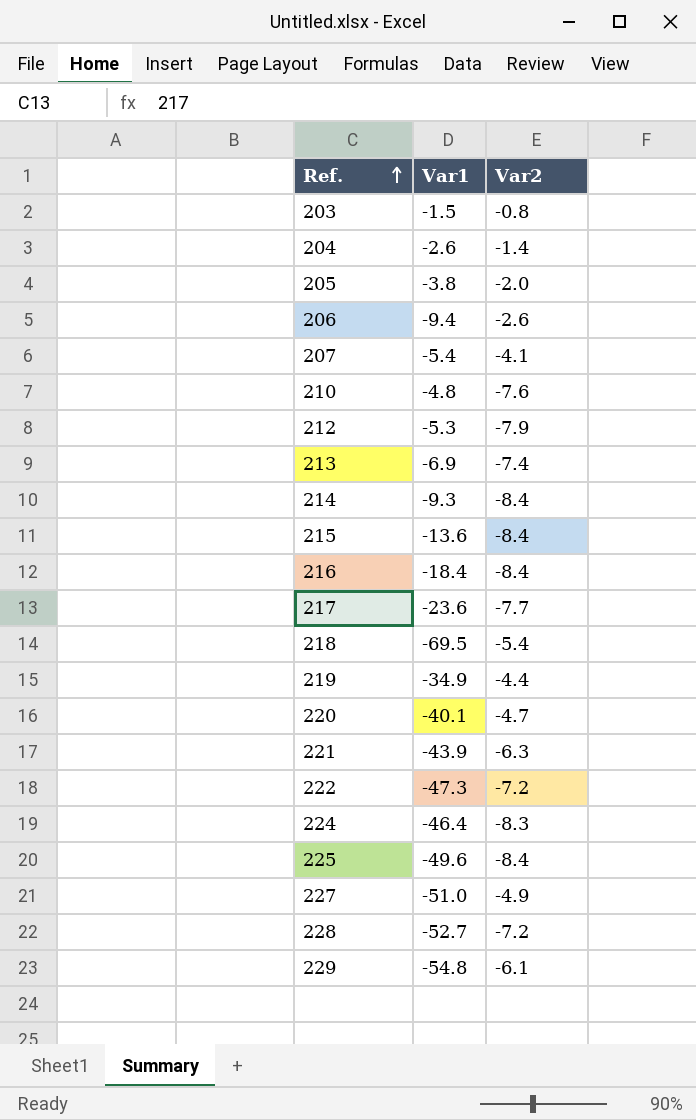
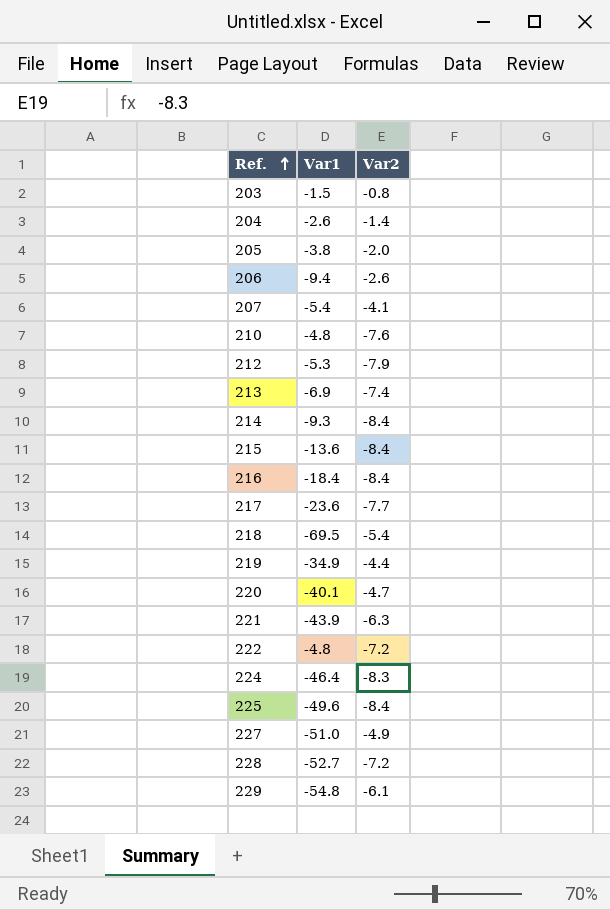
222 | Var1: -47.3 -> -4.8

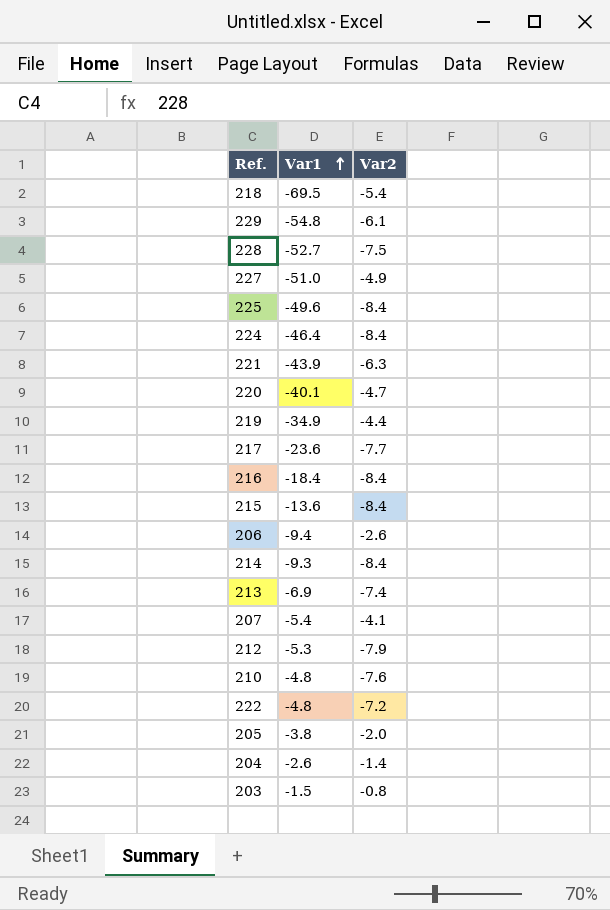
row order: Ref. ascending -> Var1 ascending
228 | Var2: -7.2 -> -7.5
224 | Var2: -8.3 -> -8.4

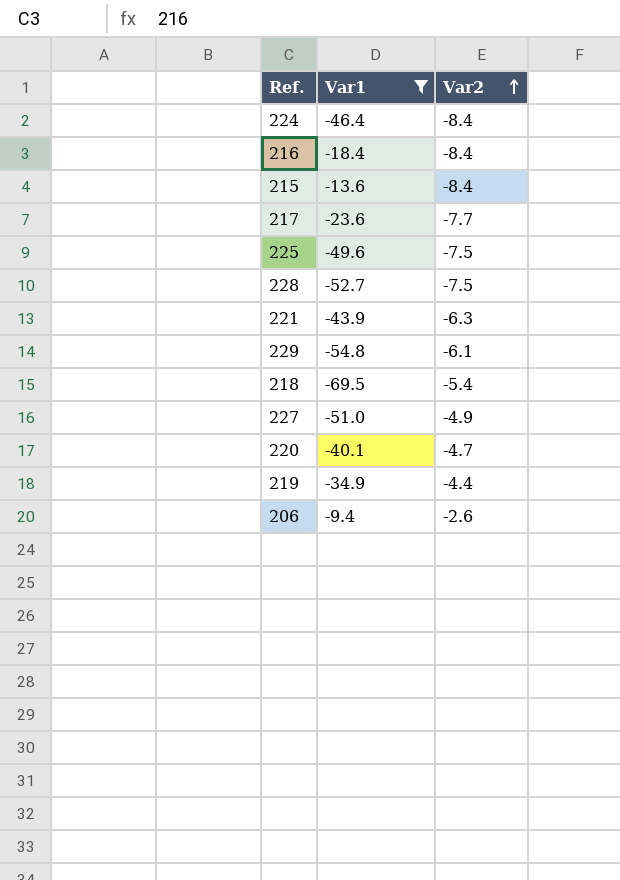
filter: none -> Var1 <= -9.4
row order: Var1 ascending -> Var2 ascending
225 | Var2: -8.4 -> -7.5

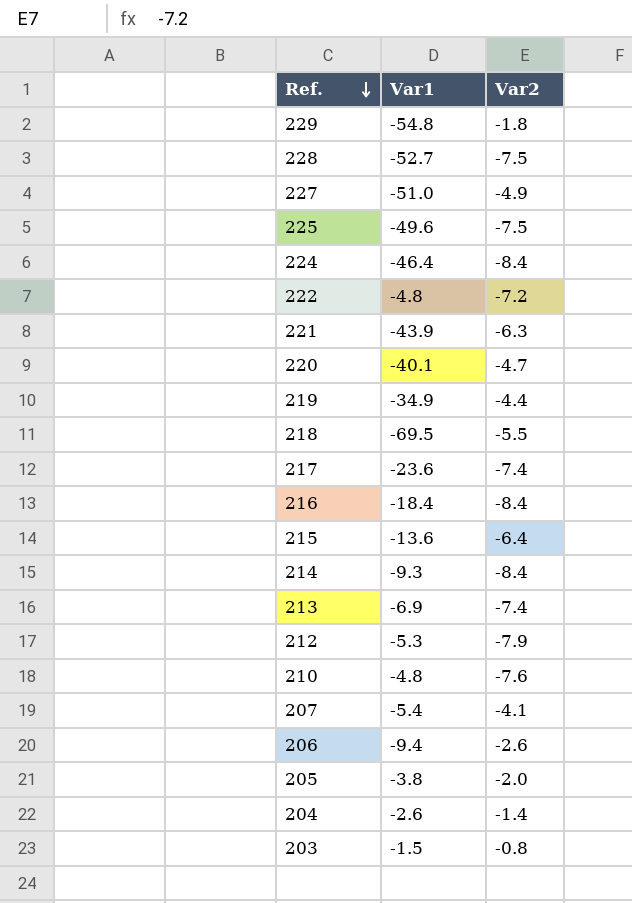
filter: Var1 <= -9.4 -> none
row order: Var2 ascending -> Ref. descending
229 | Var2: -6.1 -> -1.8
218 | Var2: -5.4 -> -5.5
217 | Var2: -7.7 -> -7.4
215 | Var2: -8.4 -> -6.4

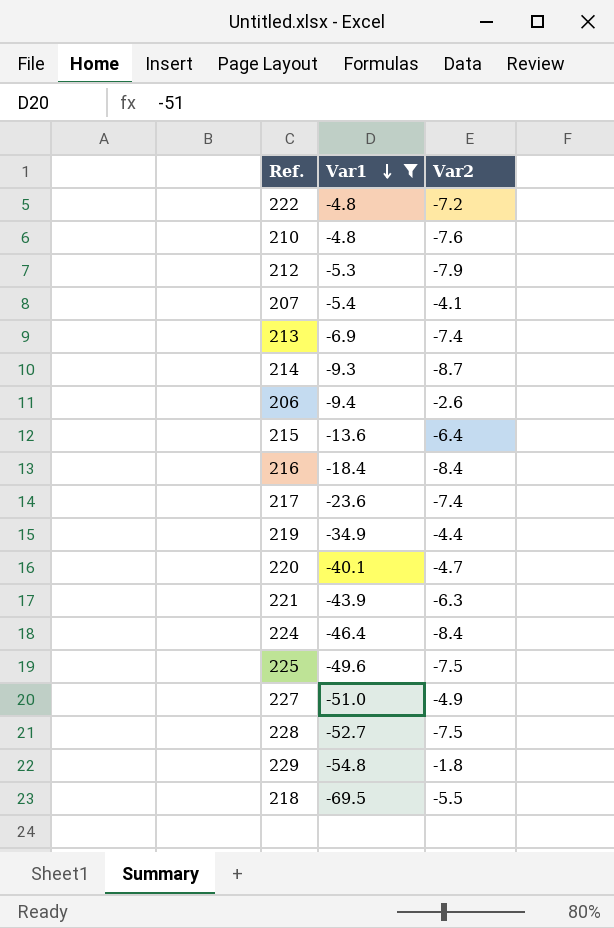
filter: none -> Var1 <= -4.8
row order: Ref. descending -> Var1 descending
214 | Var2: -8.4 -> -8.7

